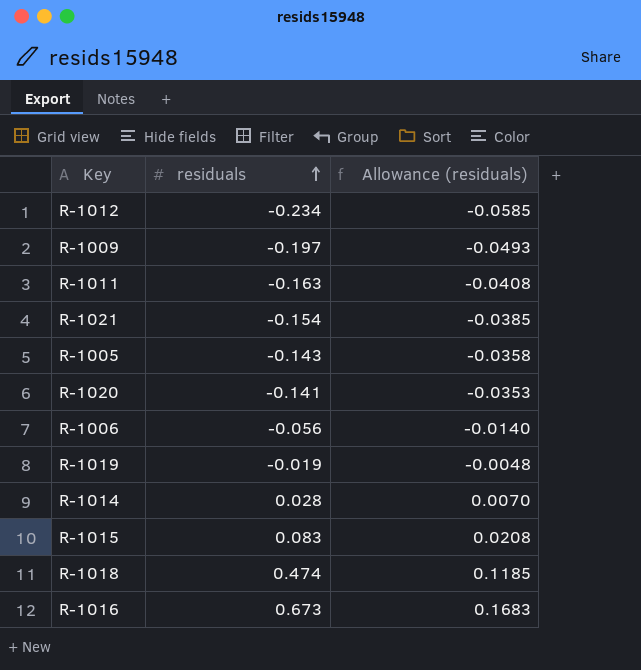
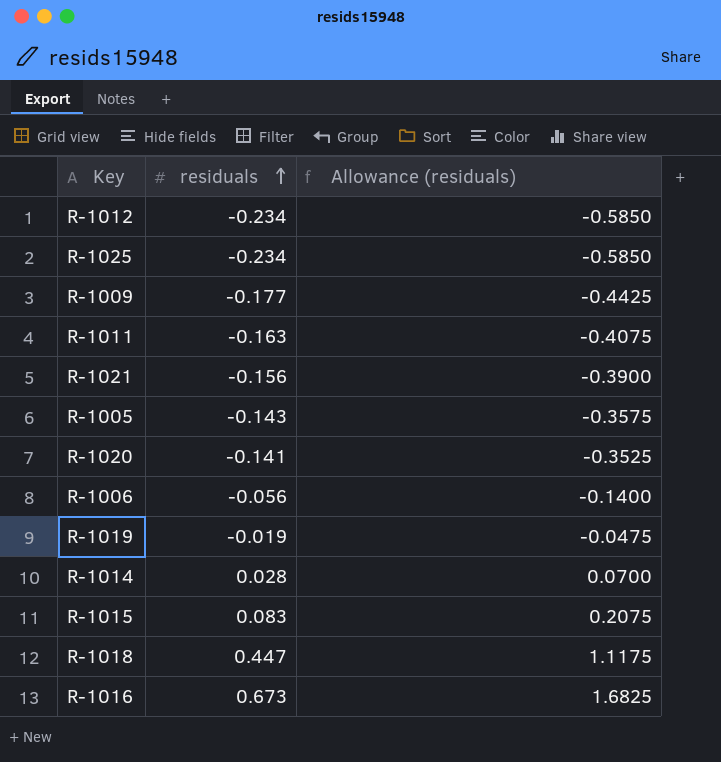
column Allowance (residuals) | formula: [residuals] * 0.25 -> [residuals] * 2.5
row R-1025: none -> -0.234 | -0.5850
R-1009 | residuals: -0.197 -> -0.177
R-1021 | residuals: -0.154 -> -0.156
R-1018 | residuals: 0.474 -> 0.447

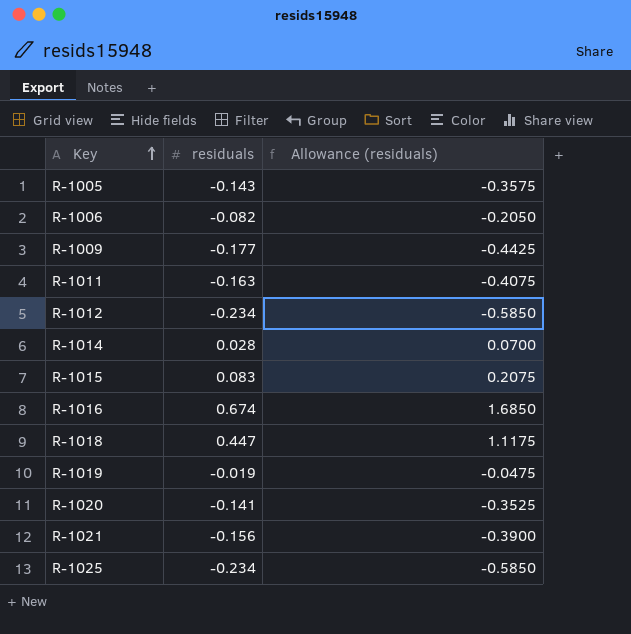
row order: residuals ascending -> Key ascending
R-1006 | residuals: -0.056 -> -0.082
R-1006 | Allowance (residuals): -0.1400 -> -0.2050
R-1016 | residuals: 0.673 -> 0.674
R-1016 | Allowance (residuals): 1.6825 -> 1.6850

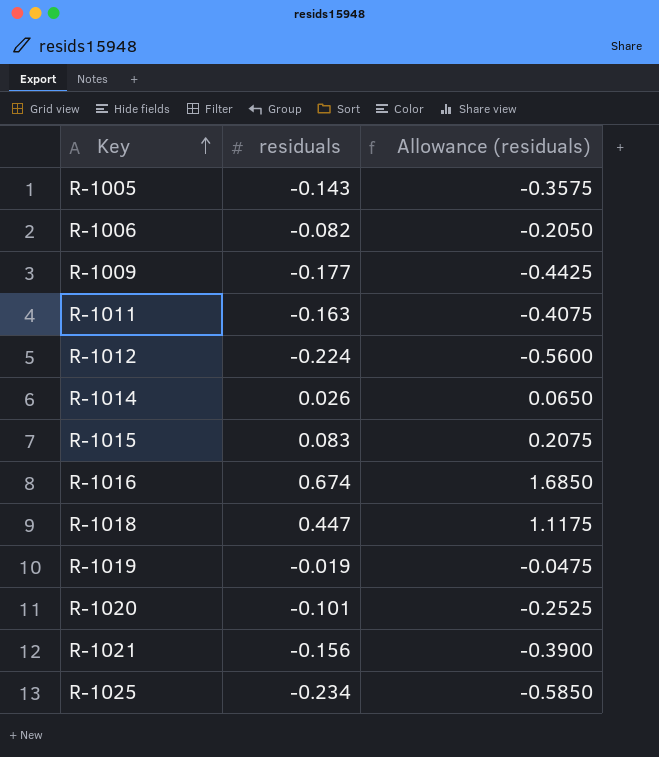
R-1012 | residuals: -0.234 -> -0.224
R-1012 | Allowance (residuals): -0.5850 -> -0.5600
R-1014 | residuals: 0.028 -> 0.026
R-1014 | Allowance (residuals): 0.0700 -> 0.0650
R-1020 | residuals: -0.141 -> -0.101
R-1020 | Allowance (residuals): -0.3525 -> -0.2525

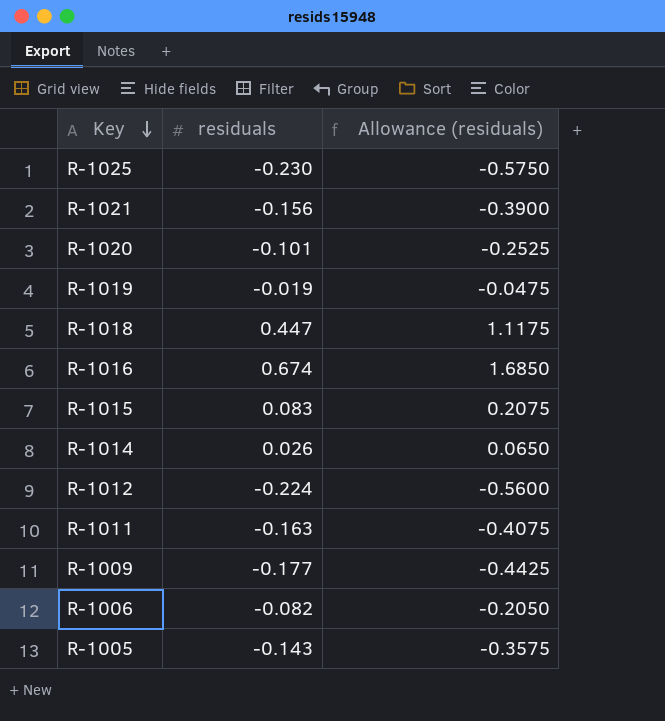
row order: Key ascending -> Key descending
R-1025 | residuals: -0.234 -> -0.230
R-1025 | Allowance (residuals): -0.5850 -> -0.5750

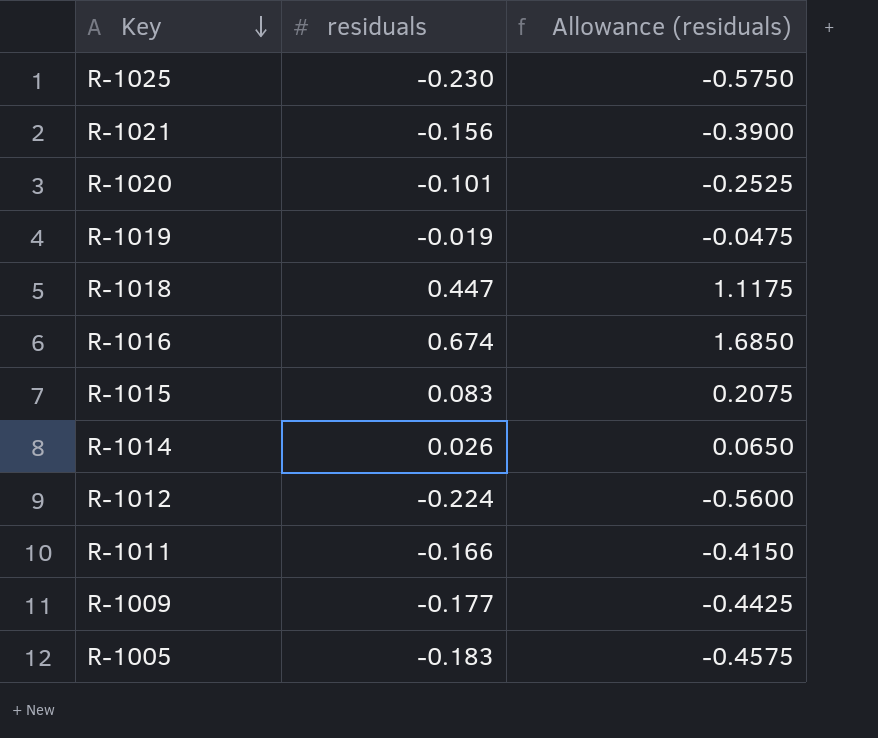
row R-1006: -0.082 | -0.2050 -> none
R-1011 | residuals: -0.163 -> -0.166
R-1011 | Allowance (residuals): -0.4075 -> -0.4150
R-1005 | residuals: -0.143 -> -0.183
R-1005 | Allowance (residuals): -0.3575 -> -0.4575

